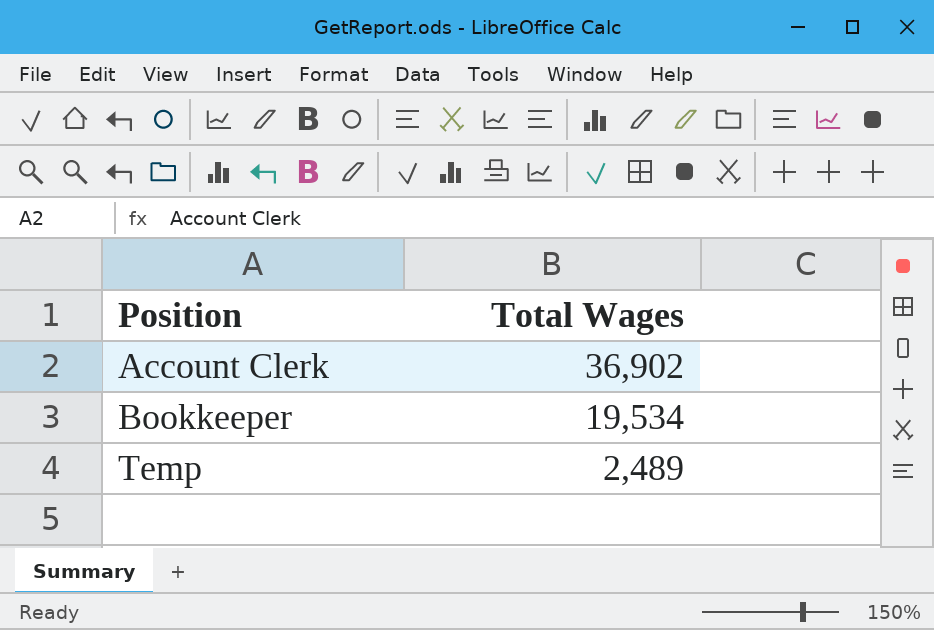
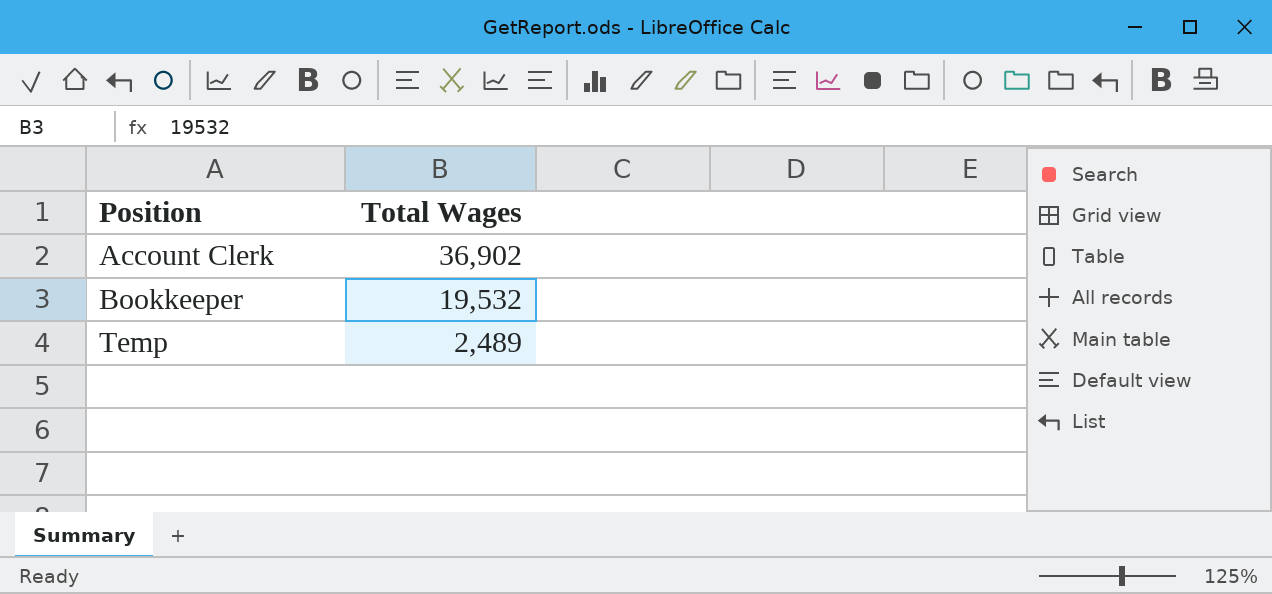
Bookkeeper | Total Wages: 19,534 -> 19,532

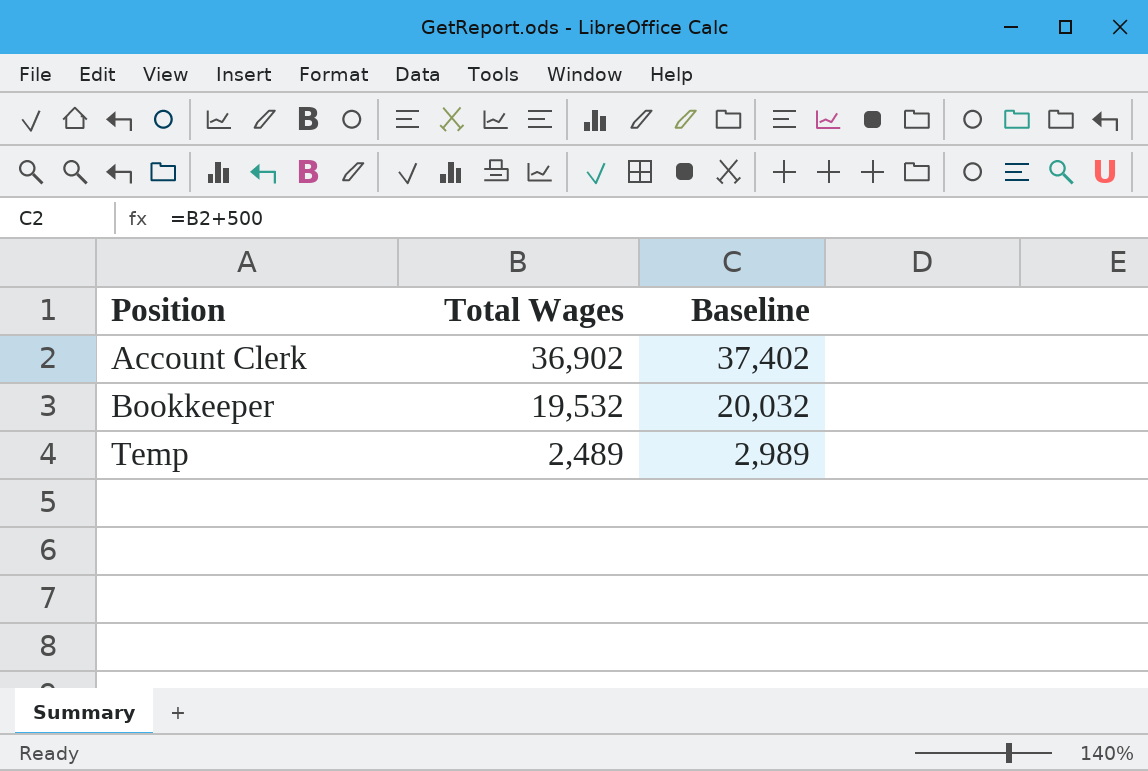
column Baseline | formula: none -> [Total Wages] + 500

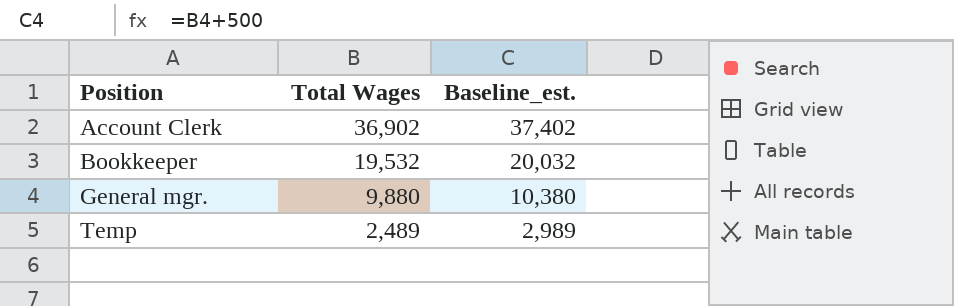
column name: Baseline -> Baseline_est.
row General mgr.: none -> 9,880 | 10,380

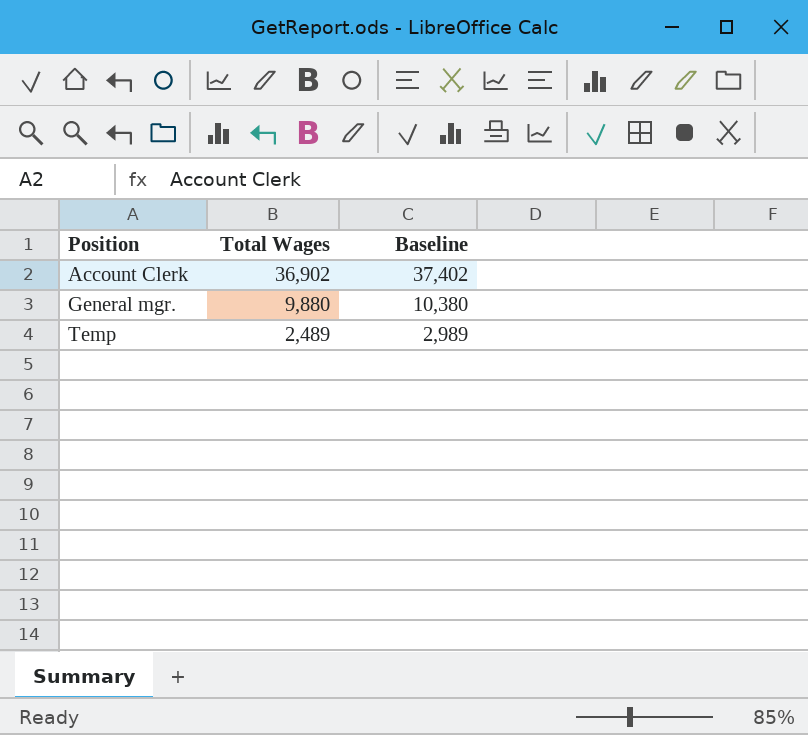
column name: Baseline_est. -> Baseline
row Bookkeeper: 19,532 | 20,032 -> none

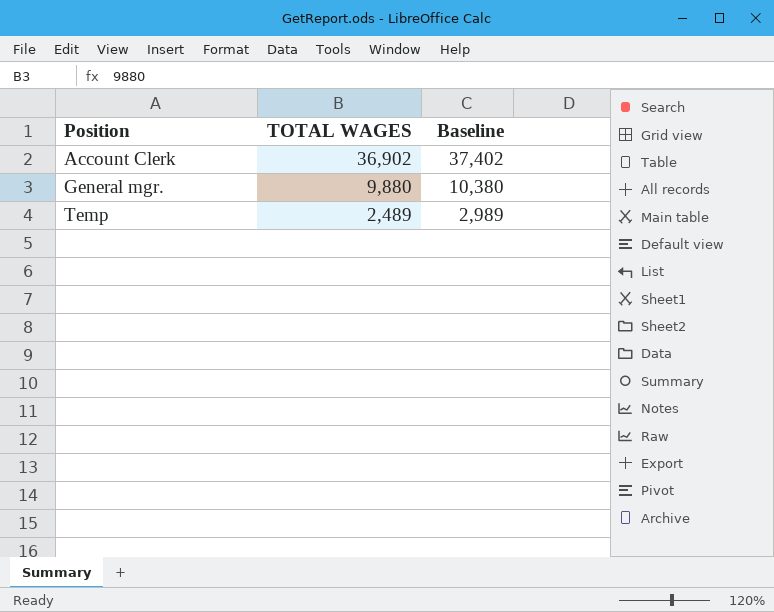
column name: Total Wages -> TOTAL WAGES

